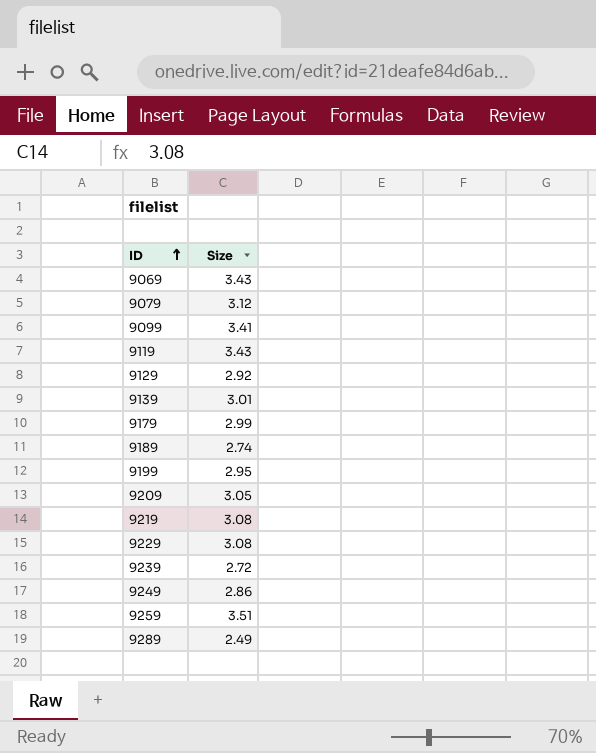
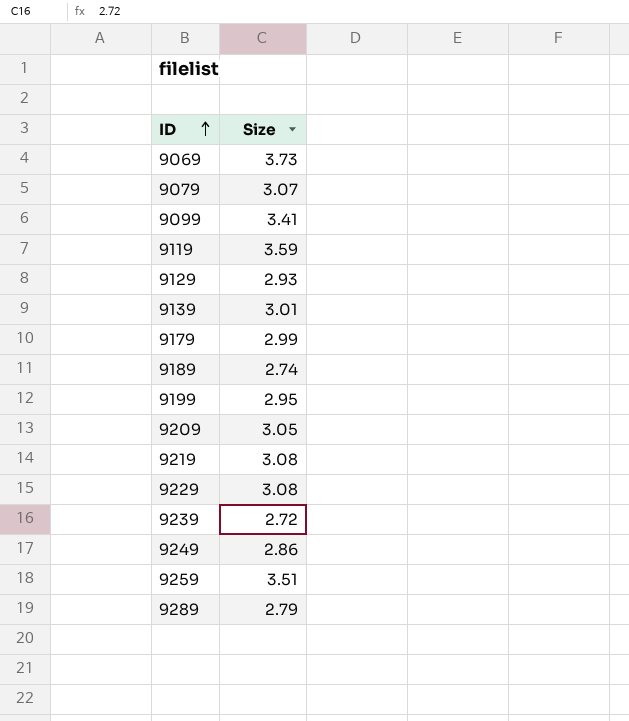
9069 | Size: 3.43 -> 3.73
9079 | Size: 3.12 -> 3.07
9119 | Size: 3.43 -> 3.59
9129 | Size: 2.92 -> 2.93
9289 | Size: 2.49 -> 2.79

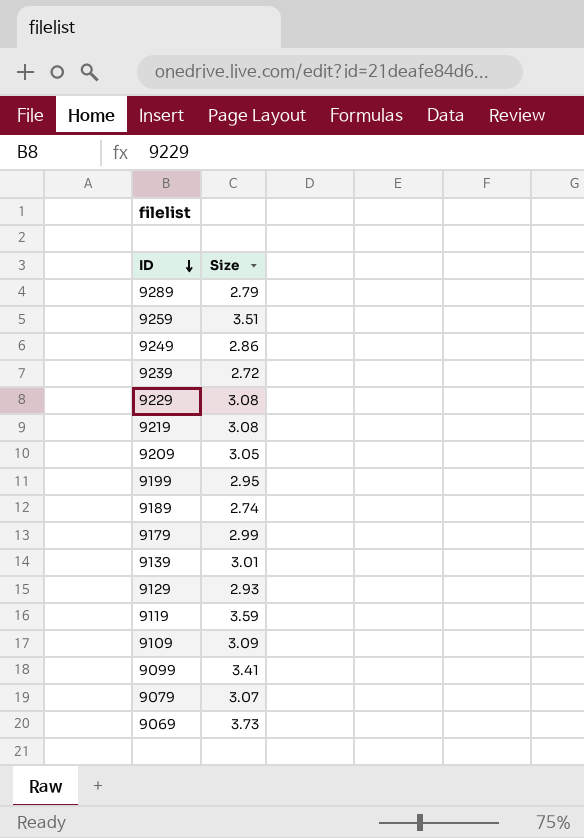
row order: ID ascending -> ID descending
row 9109: none -> 3.09

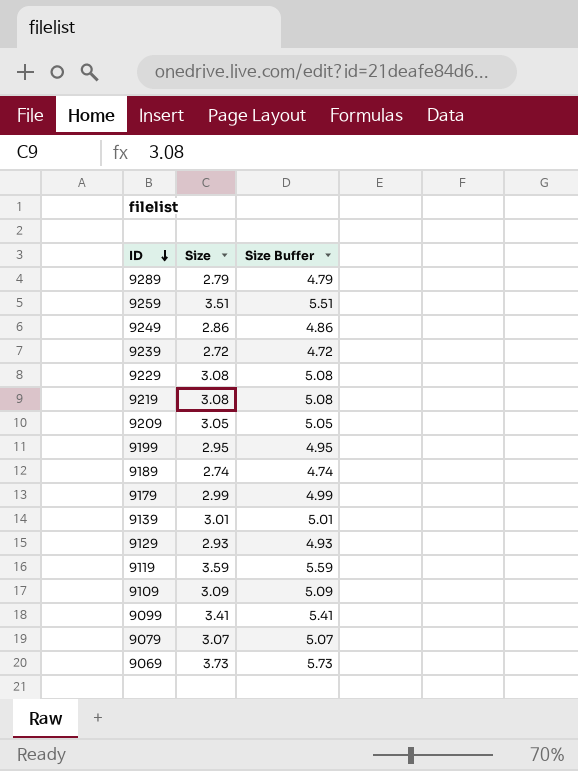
column Size Buffer | formula: none -> [Size] + 2

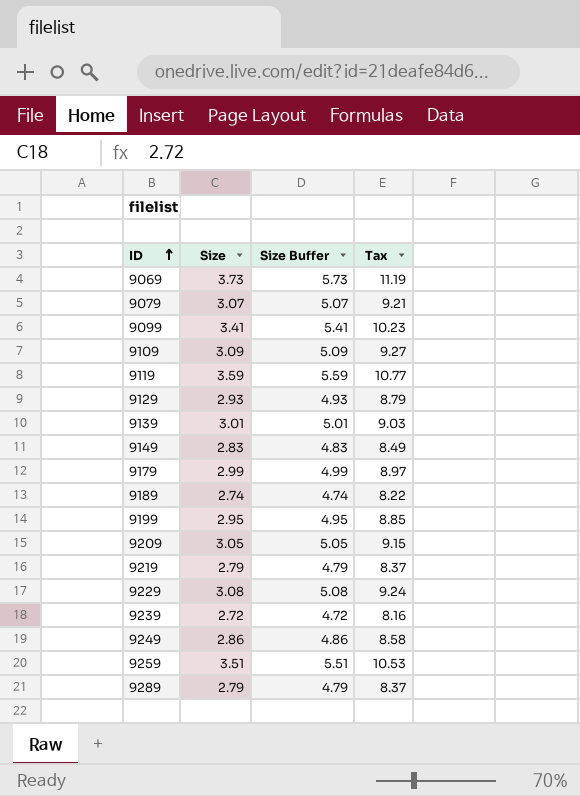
row order: ID descending -> ID ascending
column Tax | formula: none -> [Size] * 3
row 9149: none -> 2.83 | 4.83 | 8.49
9219 | Size: 3.08 -> 2.79
9219 | Size Buffer: 5.08 -> 4.79

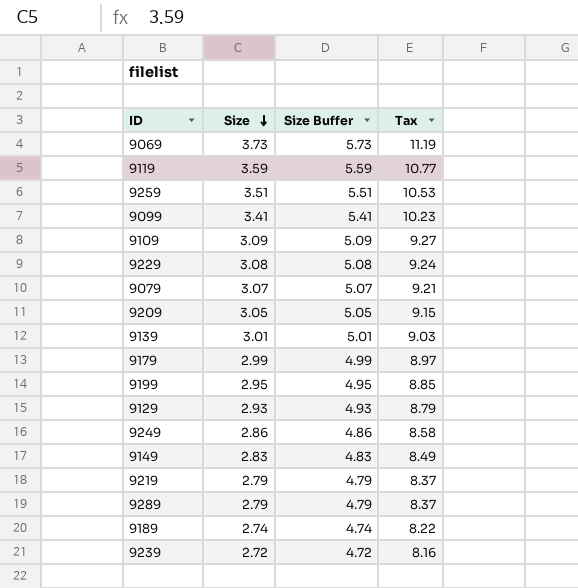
row order: ID ascending -> Size descending

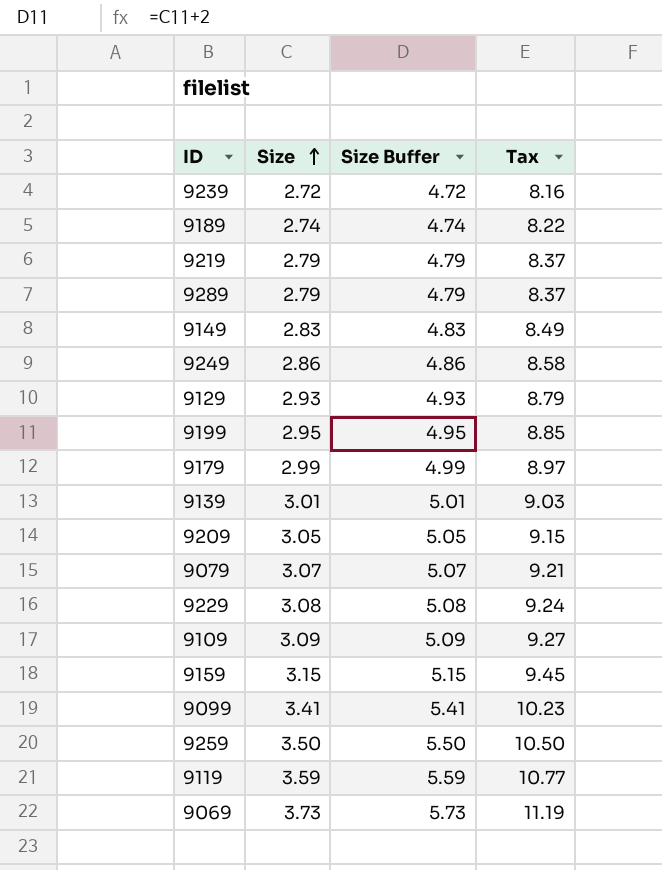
row order: Size descending -> Size ascending
row 9159: none -> 3.15 | 5.15 | 9.45
9259 | Size: 3.51 -> 3.50
9259 | Size Buffer: 5.51 -> 5.50
9259 | Tax: 10.53 -> 10.50

